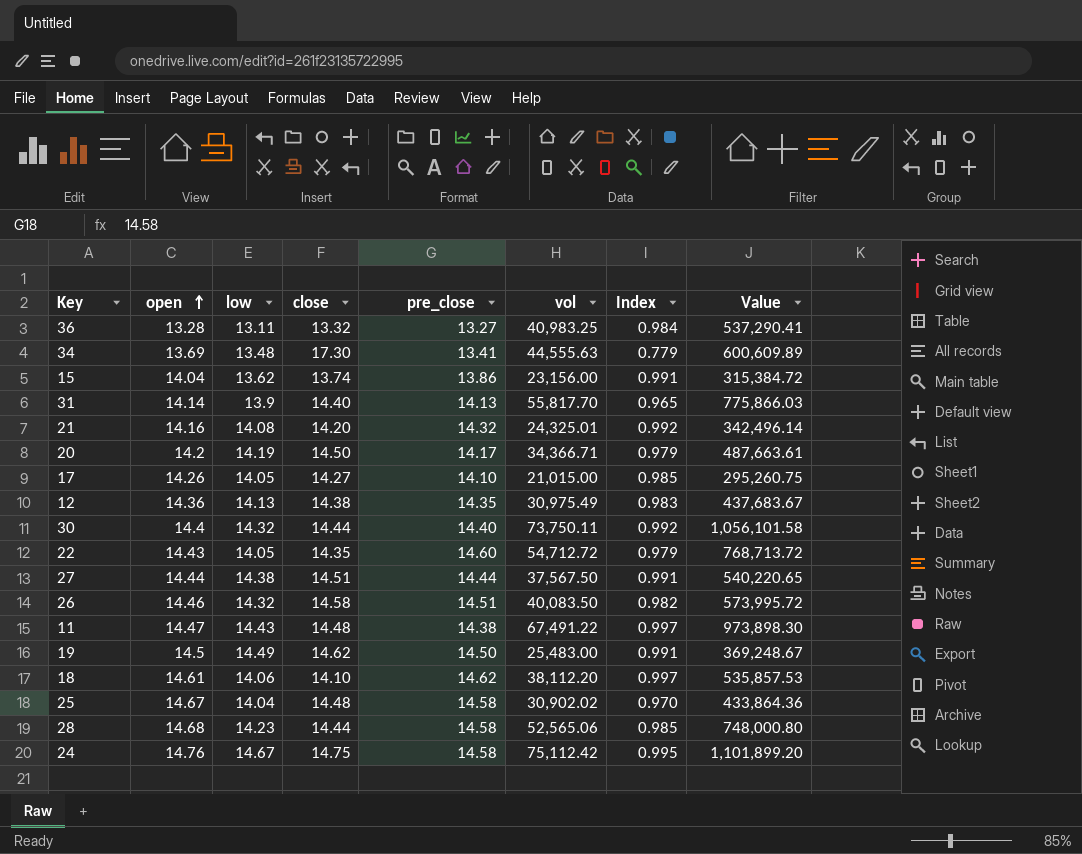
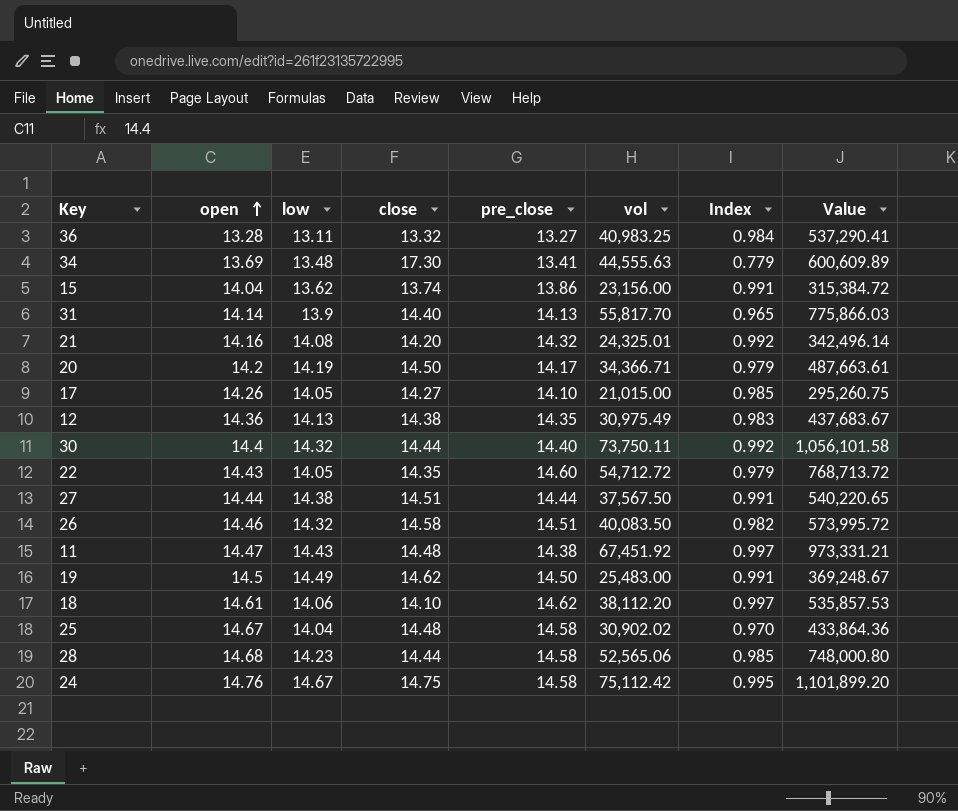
11 | vol: 67,491.22 -> 67,451.92
11 | Value: 973,898.30 -> 973,331.21

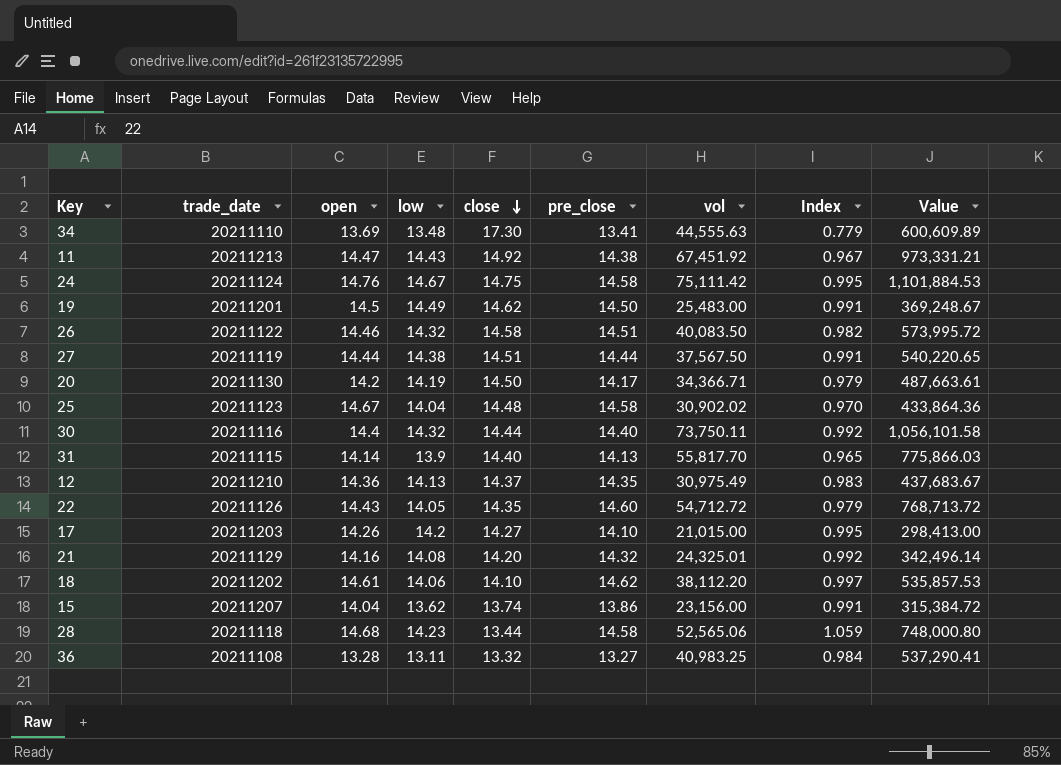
row order: open ascending -> close descending
column trade_date | position: none -> 2
11 | close: 14.48 -> 14.92
11 | Index: 0.997 -> 0.967
24 | vol: 75,112.42 -> 75,111.42
24 | Value: 1,101,899.20 -> 1,101,884.53
12 | close: 14.38 -> 14.37
17 | low: 14.05 -> 14.2
17 | Index: 0.985 -> 0.995
17 | Value: 295,260.75 -> 298,413.00
28 | close: 14.44 -> 13.44
28 | Index: 0.985 -> 1.059

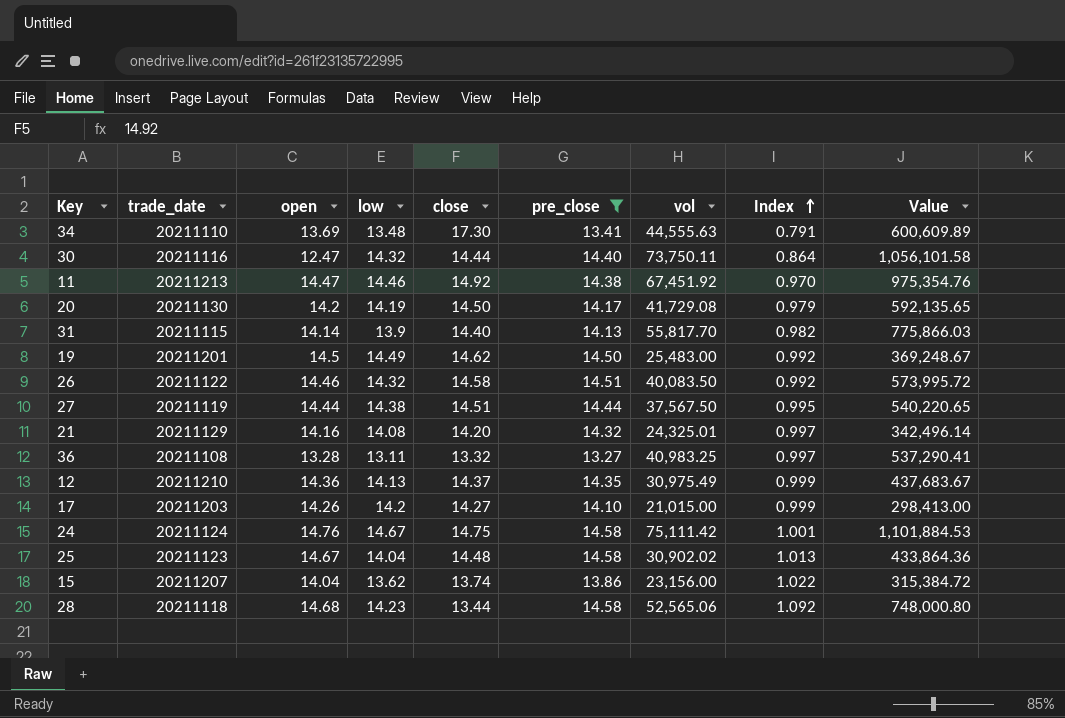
filter: none -> pre_close <= 14.58
row order: close descending -> Index ascending
column Index | formula: [low] / [close] -> [open] / [close]
30 | open: 14.4 -> 12.47
11 | low: 14.43 -> 14.46
11 | Value: 973,331.21 -> 975,354.76
20 | vol: 34,366.71 -> 41,729.08
20 | Value: 487,663.61 -> 592,135.65

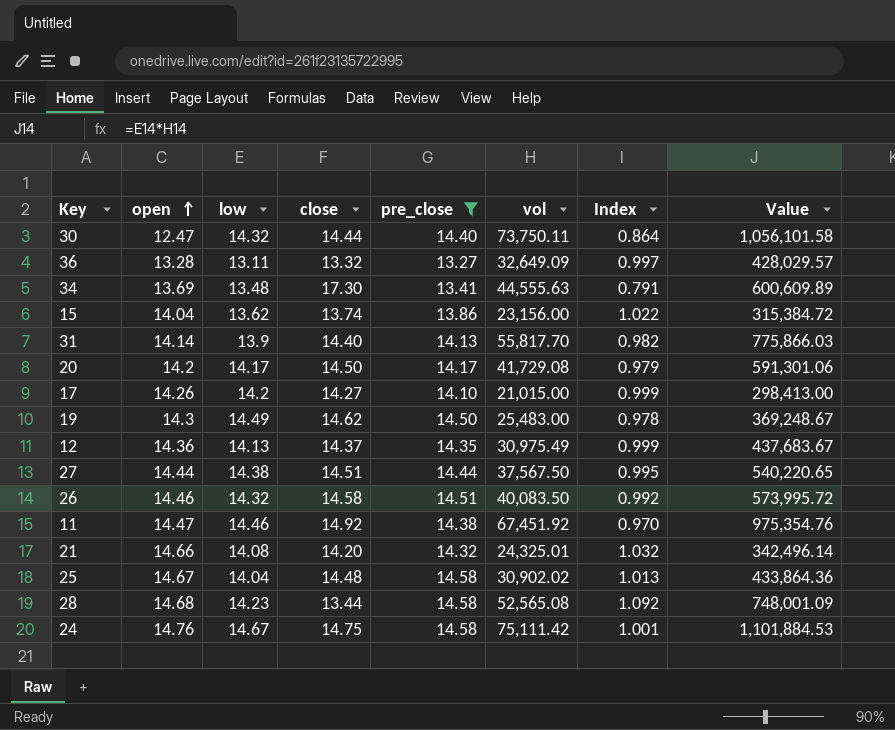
row order: Index ascending -> open ascending
column trade_date | position: 2 -> none
36 | vol: 40,983.25 -> 32,649.09
36 | Value: 537,290.41 -> 428,029.57
20 | low: 14.19 -> 14.17
20 | Value: 592,135.65 -> 591,301.06
19 | open: 14.5 -> 14.3
19 | Index: 0.992 -> 0.978
21 | open: 14.16 -> 14.66
21 | Index: 0.997 -> 1.032
28 | vol: 52,565.06 -> 52,565.08
28 | Value: 748,000.80 -> 748,001.09

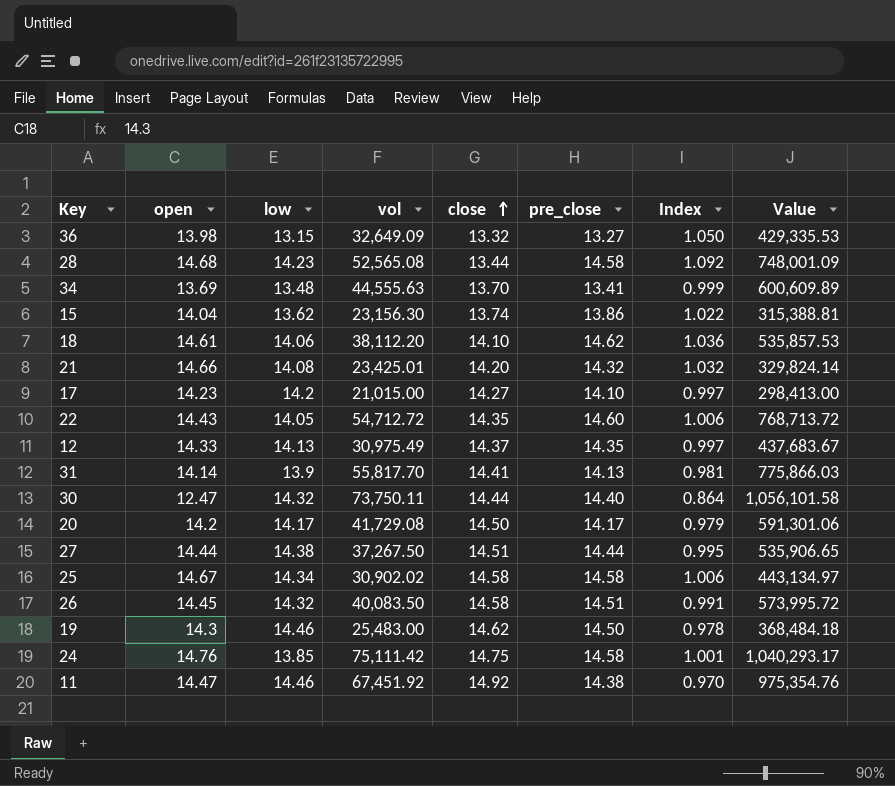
filter: pre_close <= 14.58 -> none
row order: open ascending -> close ascending
column vol | position: 6 -> 4
36 | open: 13.28 -> 13.98
36 | low: 13.11 -> 13.15
36 | Index: 0.997 -> 1.050
36 | Value: 428,029.57 -> 429,335.53
34 | close: 17.30 -> 13.70
34 | Index: 0.791 -> 0.999
15 | vol: 23,156.00 -> 23,156.30
15 | Value: 315,384.72 -> 315,388.81
21 | vol: 24,325.01 -> 23,425.01
21 | Value: 342,496.14 -> 329,824.14
17 | open: 14.26 -> 14.23
17 | Index: 0.999 -> 0.997
12 | open: 14.36 -> 14.33
12 | Index: 0.999 -> 0.997
31 | close: 14.40 -> 14.41
31 | Index: 0.982 -> 0.981
27 | vol: 37,567.50 -> 37,267.50
27 | Value: 540,220.65 -> 535,906.65
25 | low: 14.04 -> 14.34
25 | close: 14.48 -> 14.58
25 | Index: 1.013 -> 1.006
25 | Value: 433,864.36 -> 443,134.97
26 | open: 14.46 -> 14.45
26 | Index: 0.992 -> 0.991
19 | low: 14.49 -> 14.46
19 | Value: 369,248.67 -> 368,484.18
24 | low: 14.67 -> 13.85
24 | Value: 1,101,884.53 -> 1,040,293.17

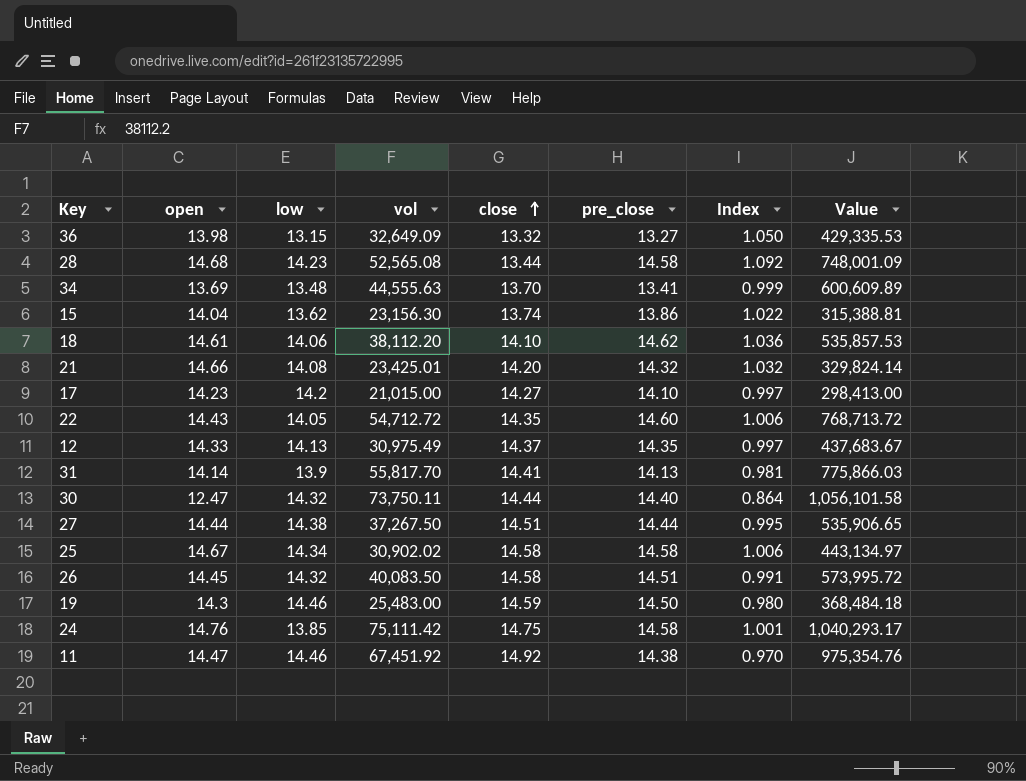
row 20: 14.2 | 14.17 | 41,729.08 | 14.50 | 14.17 | 0.979 | 591,301.06 -> none
19 | close: 14.62 -> 14.59
19 | Index: 0.978 -> 0.980

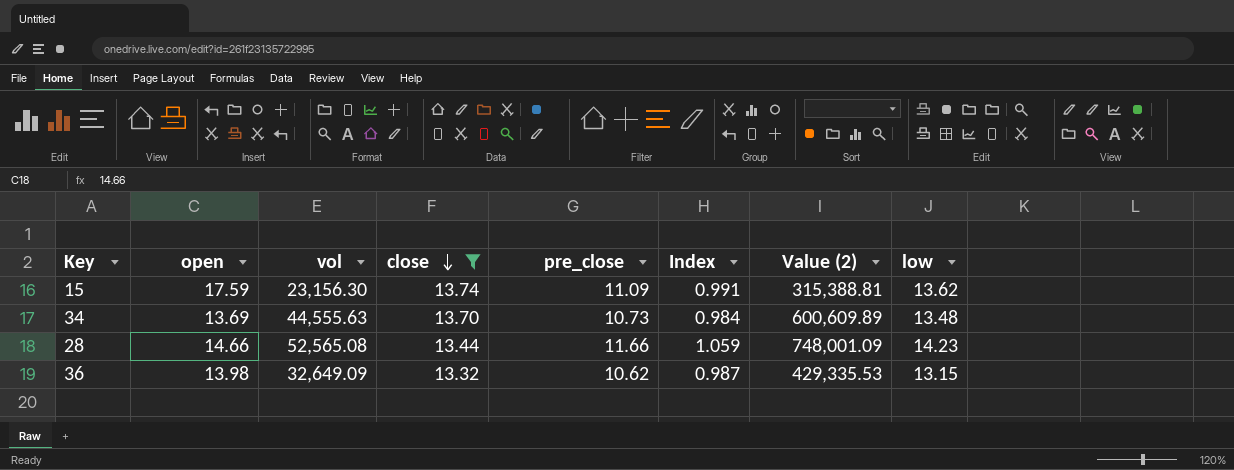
filter: none -> close <= 13.74
row order: close ascending -> close descending
column Index | formula: [open] / [close] -> [low] / [close]
column name: Value -> Value (2)
column low | position: 3 -> 8
15 | open: 14.04 -> 17.59
15 | pre_close: 13.86 -> 11.09
34 | pre_close: 13.41 -> 10.73
28 | open: 14.68 -> 14.66
28 | pre_close: 14.58 -> 11.66
36 | pre_close: 13.27 -> 10.62

